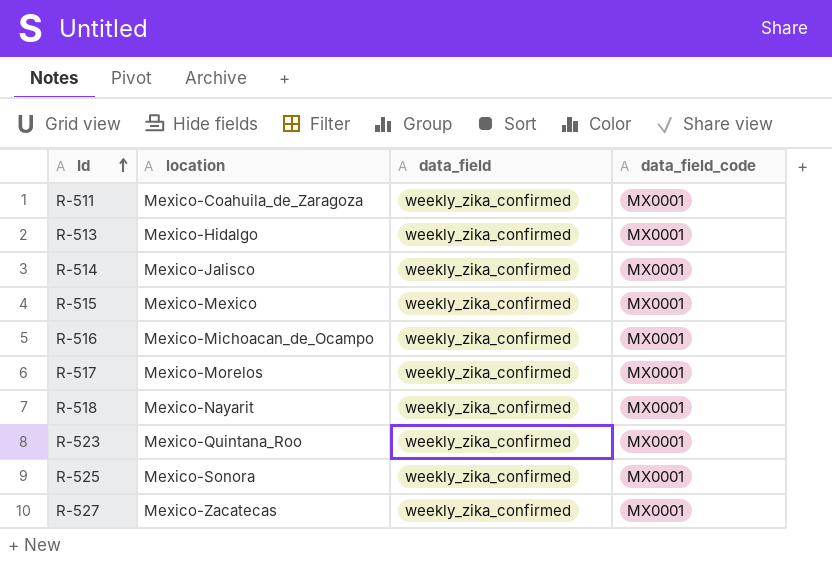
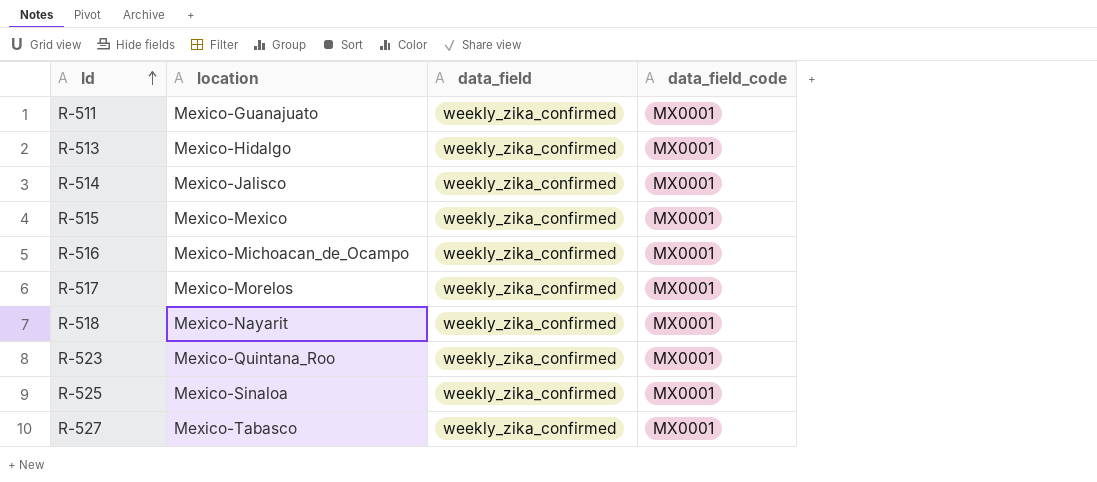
R-511 | location: Mexico-Coahuila_de_Zaragoza -> Mexico-Guanajuato
R-525 | location: Mexico-Sonora -> Mexico-Sinaloa
R-527 | location: Mexico-Zacatecas -> Mexico-Tabasco

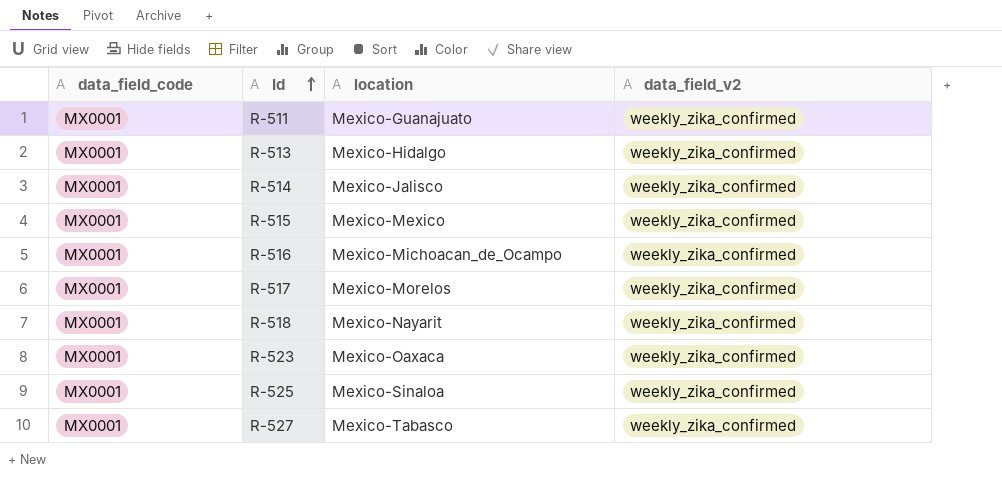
column data_field_code | position: 4 -> 1
column name: data_field -> data_field_v2
R-523 | location: Mexico-Quintana_Roo -> Mexico-Oaxaca

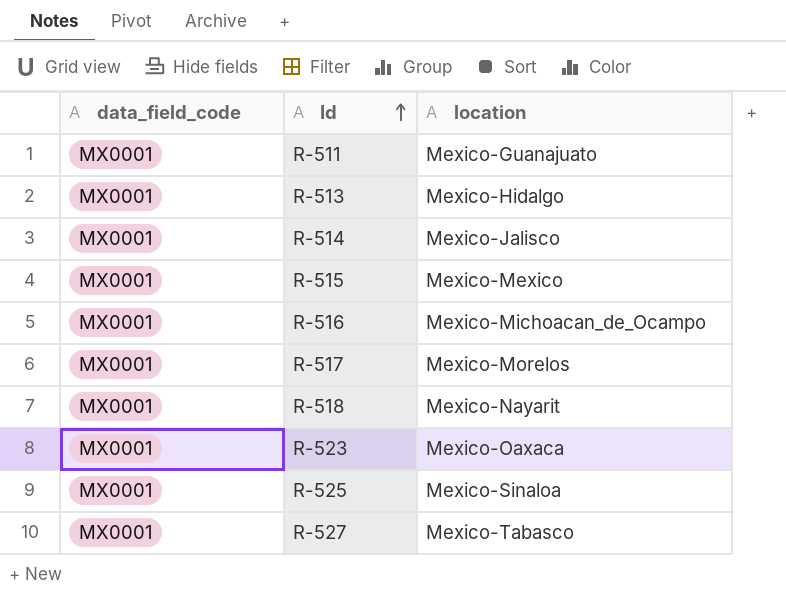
column data_field_v2 | position: 4 -> none

